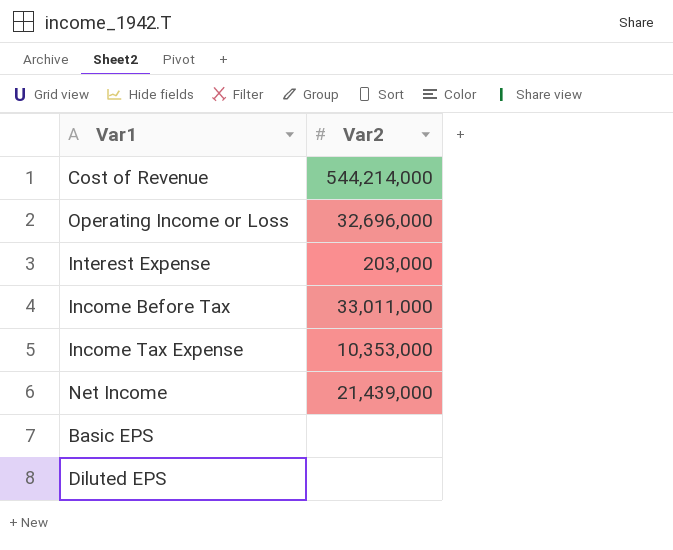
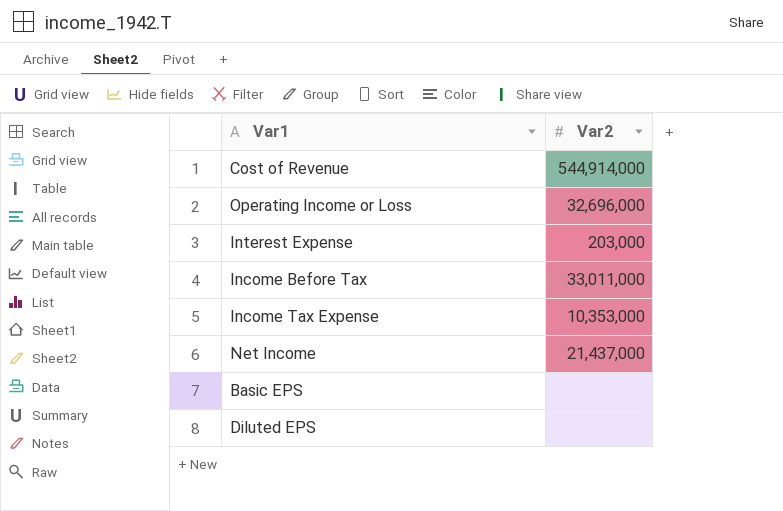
Cost of Revenue | Var2: 544,214,000 -> 544,914,000
Net Income | Var2: 21,439,000 -> 21,437,000

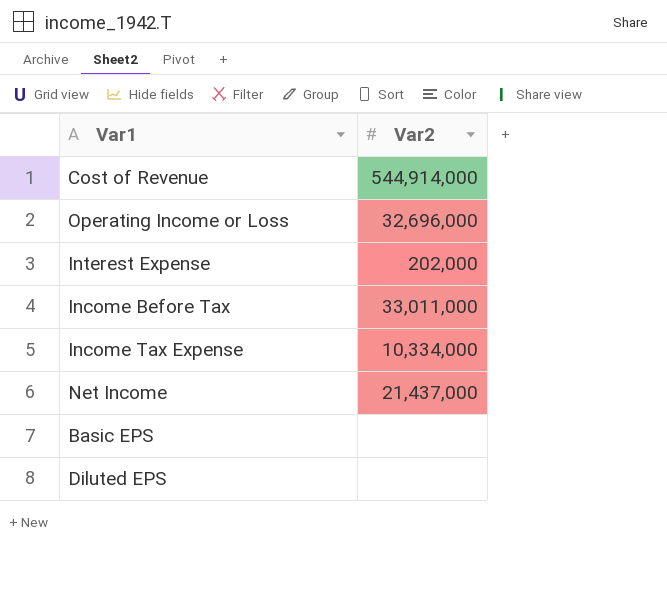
Interest Expense | Var2: 203,000 -> 202,000
Income Tax Expense | Var2: 10,353,000 -> 10,334,000

